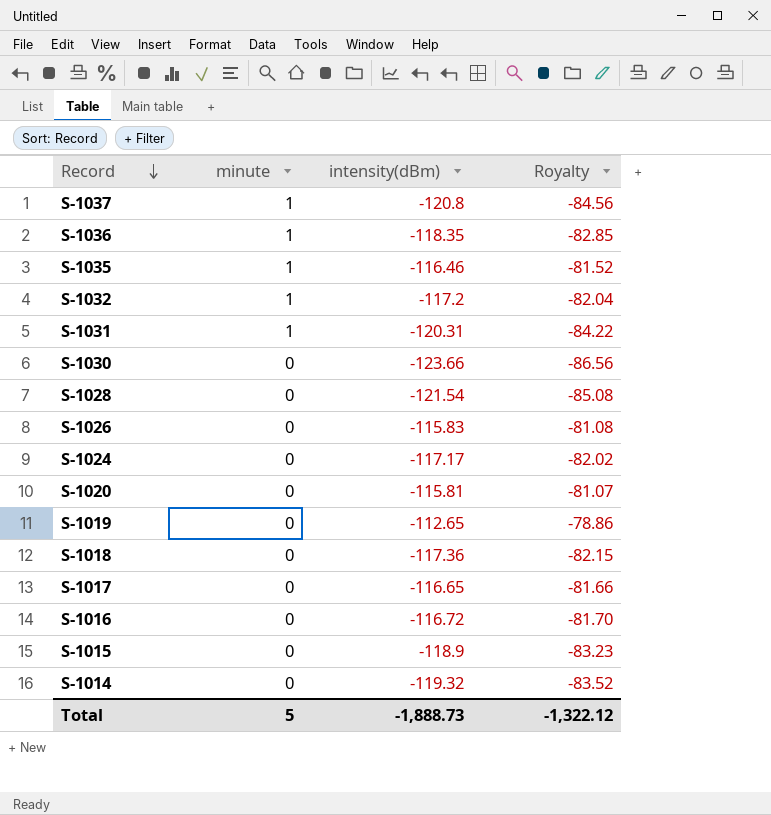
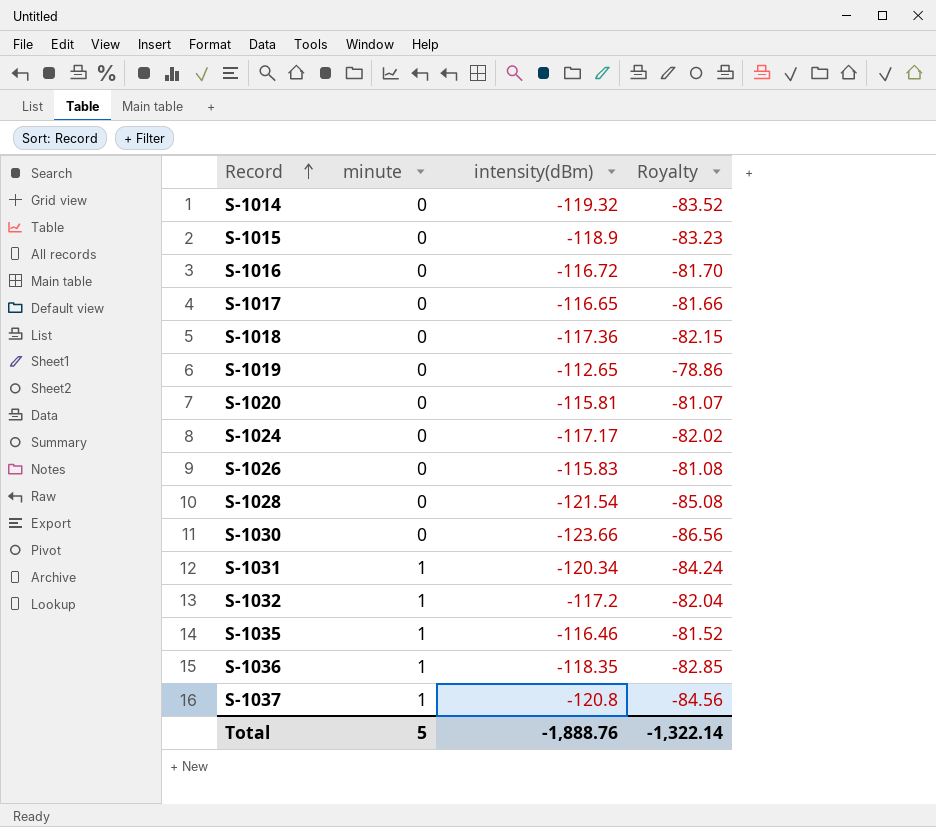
row order: Record descending -> Record ascending
S-1031 | intensity(dBm): -120.31 -> -120.34
S-1031 | Royalty: -84.22 -> -84.24
Total | intensity(dBm): -1,888.73 -> -1,888.76
Total | Royalty: -1,322.12 -> -1,322.14

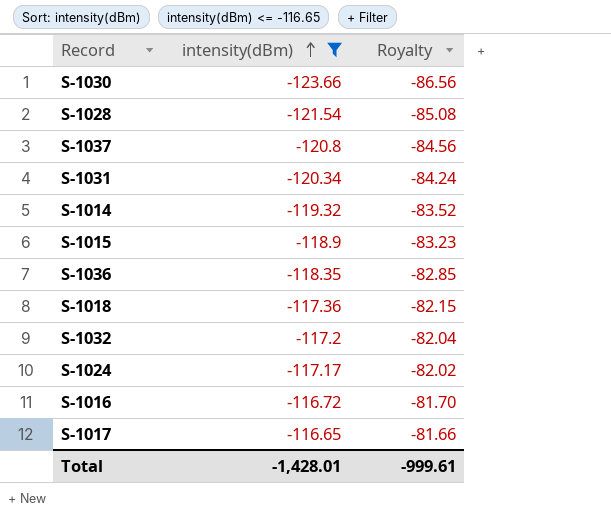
filter: none -> intensity(dBm) <= -116.65
row order: Record ascending -> intensity(dBm) ascending
column minute | position: 2 -> none
Total | intensity(dBm): -1,888.76 -> -1,428.01
Total | Royalty: -1,322.14 -> -999.61

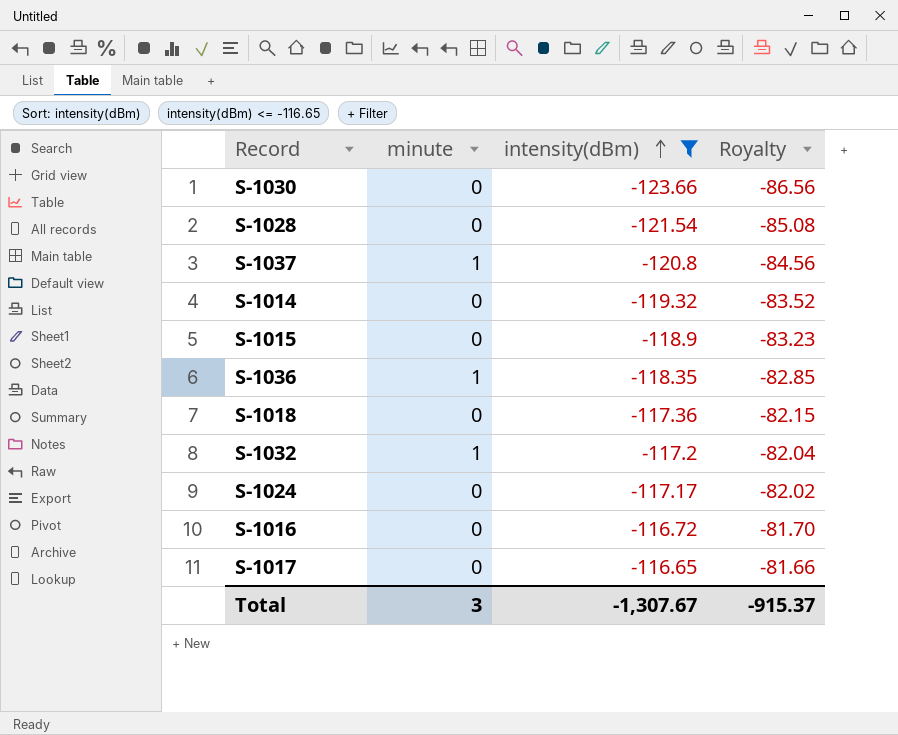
column minute | position: none -> 2
row S-1031: -120.34 | -84.24 -> none
Total | intensity(dBm): -1,428.01 -> -1,307.67
Total | Royalty: -999.61 -> -915.37

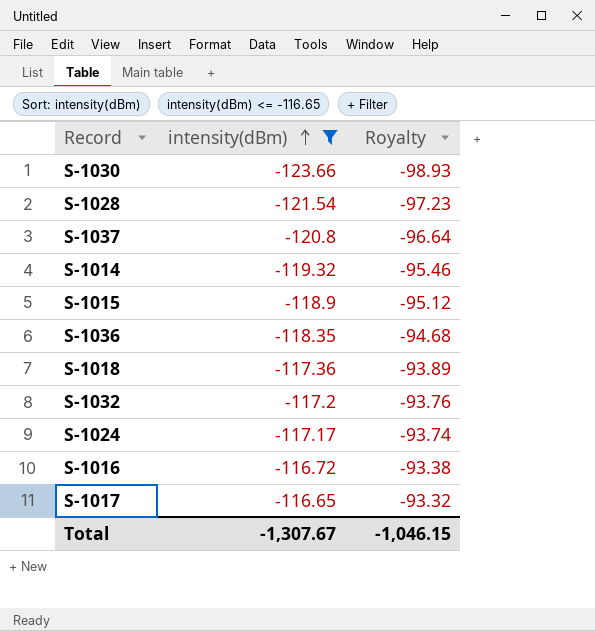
column minute | position: 2 -> none
column Royalty | formula: [intensity(dBm)] * 0.7 -> [intensity(dBm)] * 0.8
Total | Royalty: -915.37 -> -1,046.15

